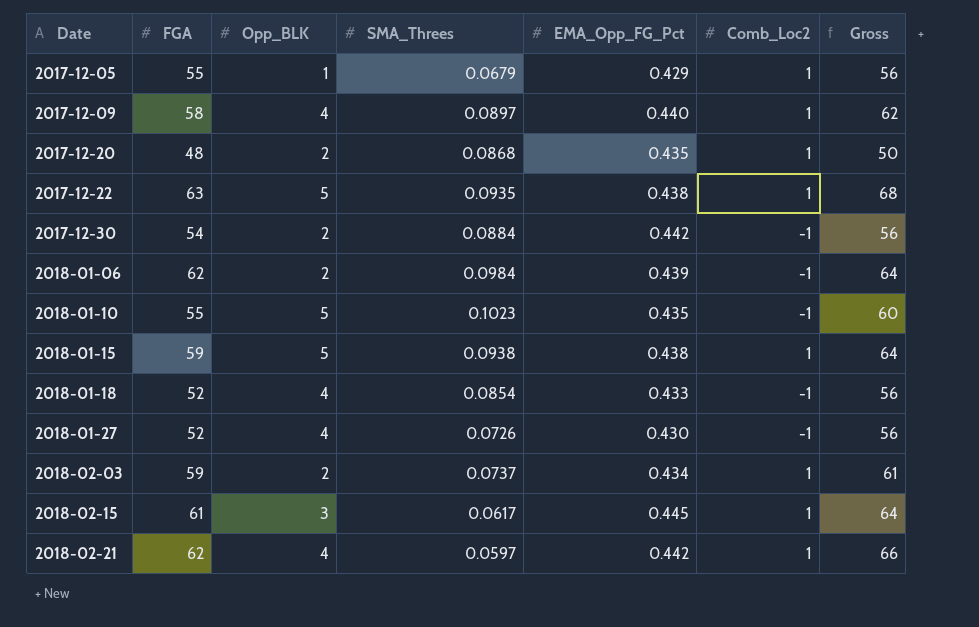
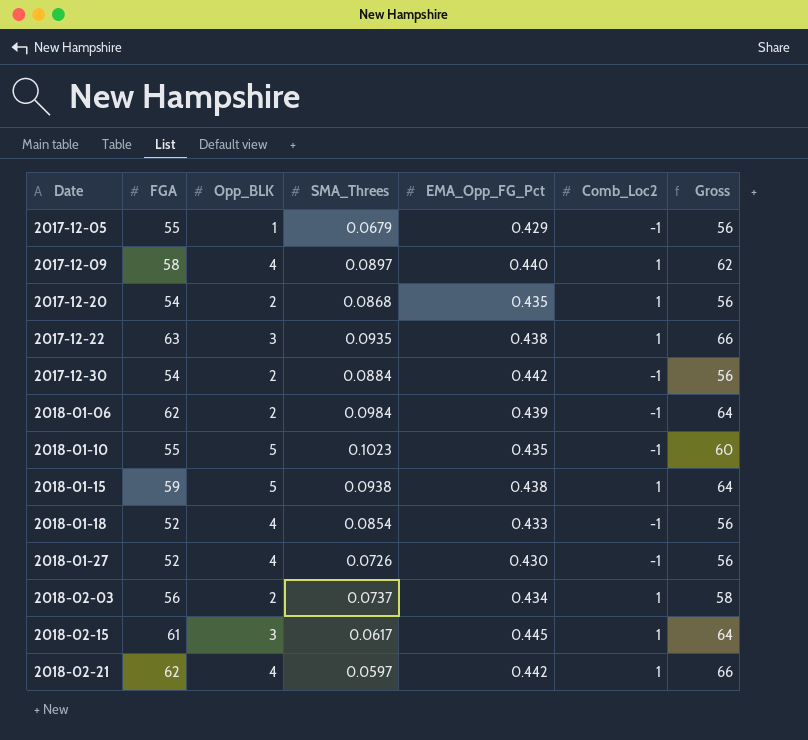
2017-12-05 | Comb_Loc2: 1 -> -1
2017-12-20 | FGA: 48 -> 54
2017-12-20 | Gross: 50 -> 56
2017-12-22 | Opp_BLK: 5 -> 3
2017-12-22 | Gross: 68 -> 66
2018-02-03 | FGA: 59 -> 56
2018-02-03 | Gross: 61 -> 58

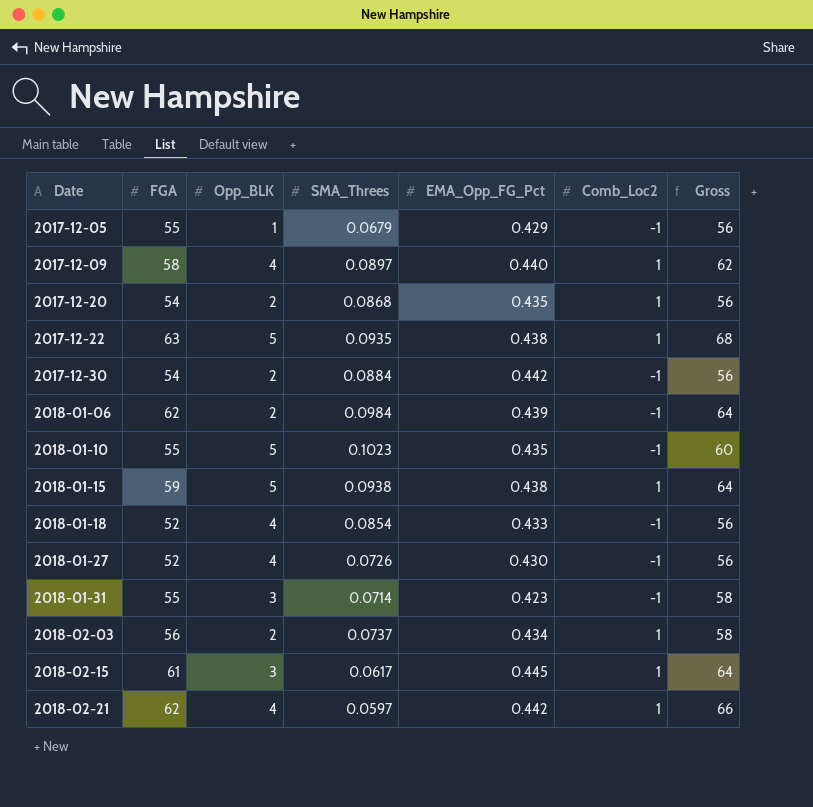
2017-12-22 | Opp_BLK: 3 -> 5
2017-12-22 | Gross: 66 -> 68
row 2018-01-31: none -> 55 | 3 | 0.0714 | 0.423 | -1 | 58

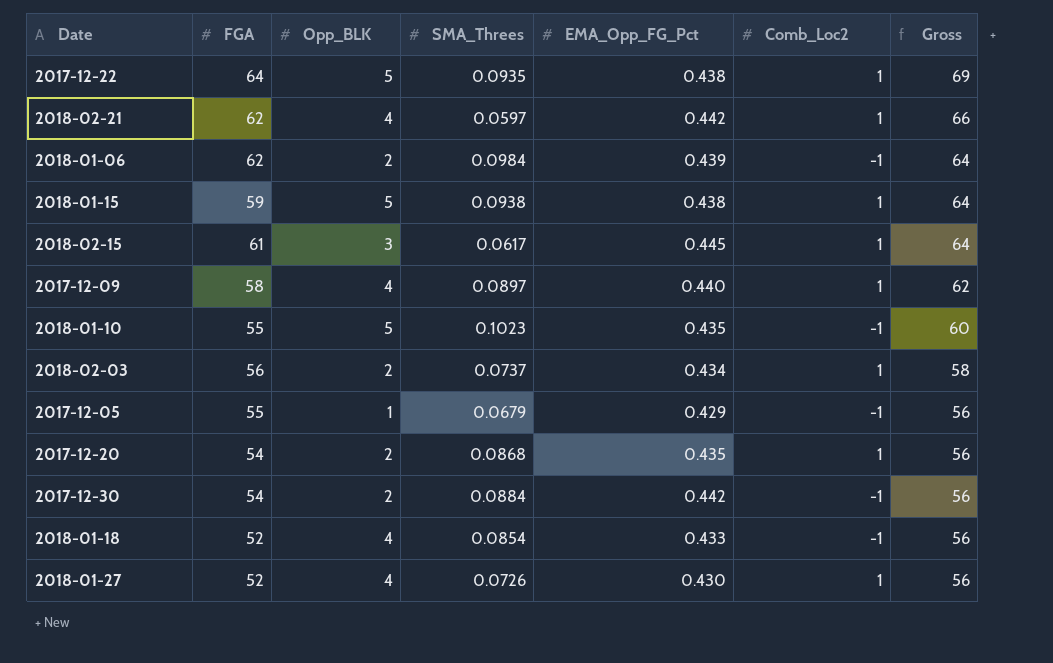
row order: Date ascending -> Gross descending
row 2018-01-31: 55 | 3 | 0.0714 | 0.423 | -1 | 58 -> none
2017-12-22 | FGA: 63 -> 64
2017-12-22 | Gross: 68 -> 69
2018-01-27 | Comb_Loc2: -1 -> 1

